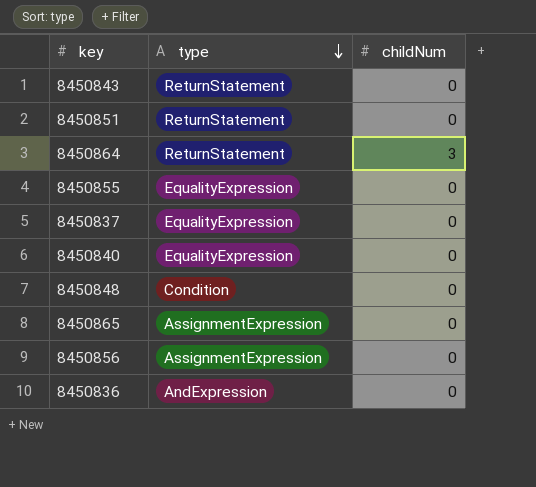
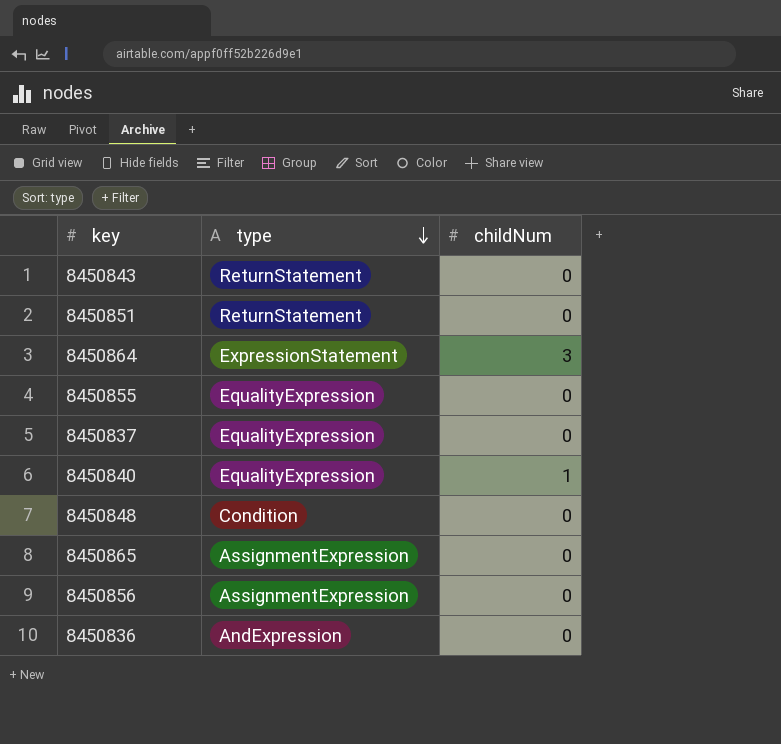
8450864 | type: ReturnStatement -> ExpressionStatement
8450840 | childNum: 0 -> 1

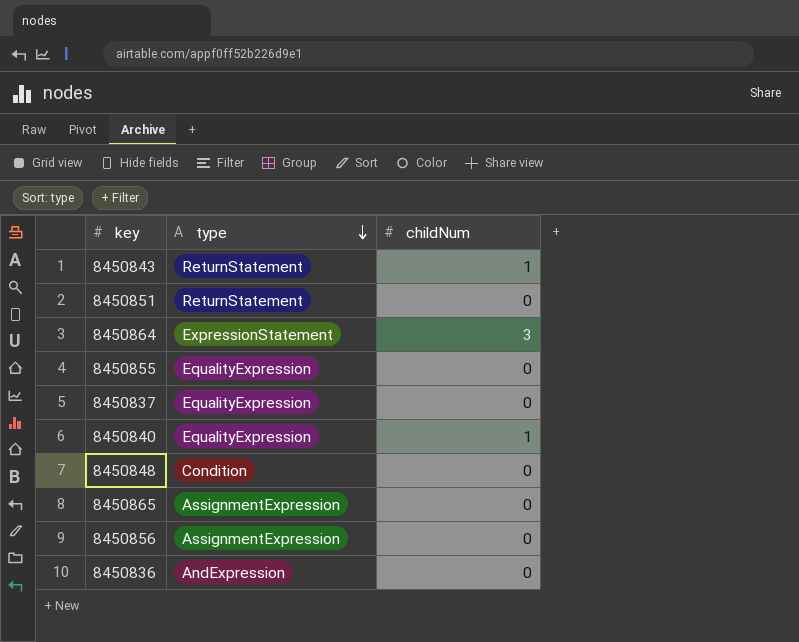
8450843 | childNum: 0 -> 1

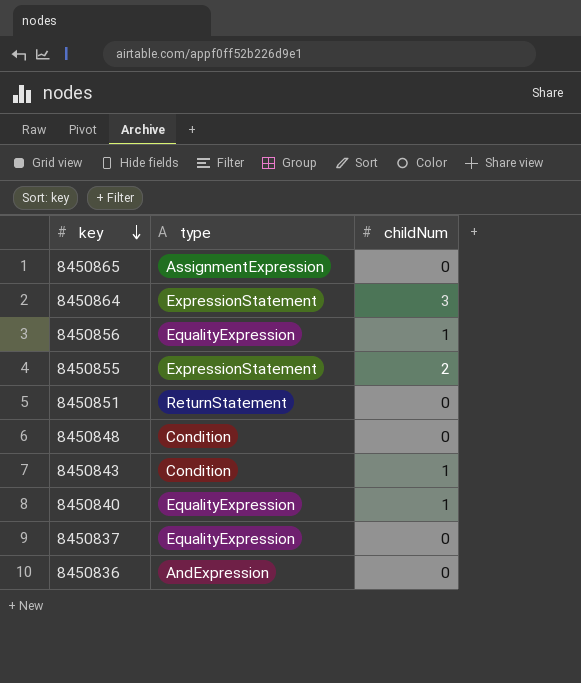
row order: type descending -> key descending
8450856 | type: AssignmentExpression -> EqualityExpression
8450856 | childNum: 0 -> 1
8450855 | type: EqualityExpression -> ExpressionStatement
8450855 | childNum: 0 -> 2
8450843 | type: ReturnStatement -> Condition

